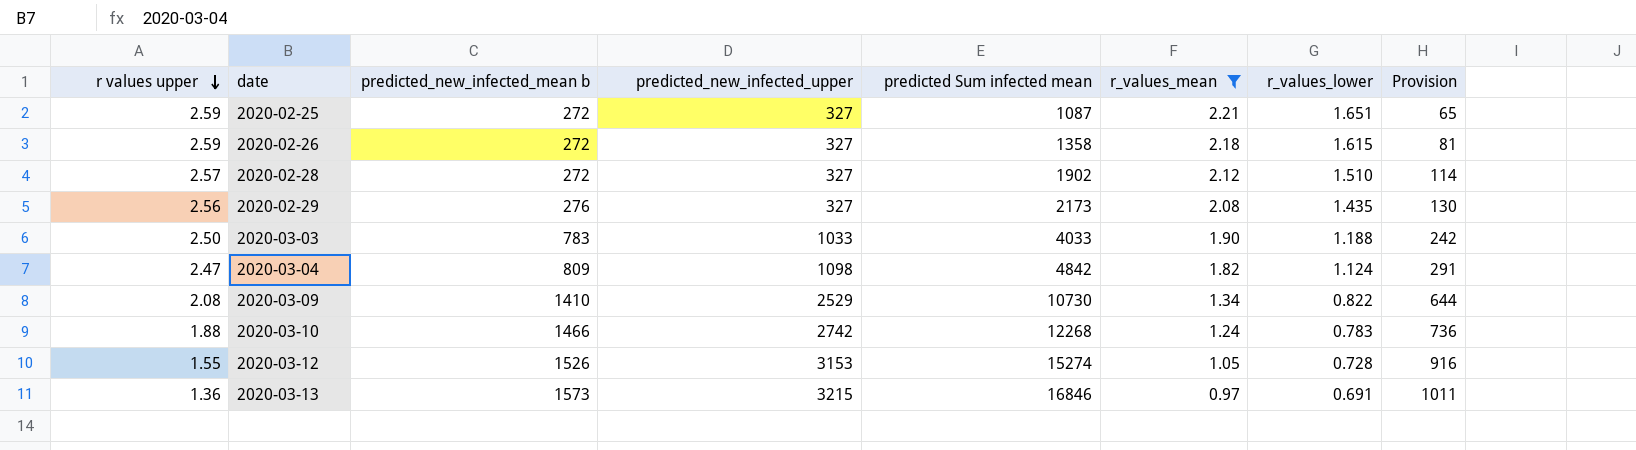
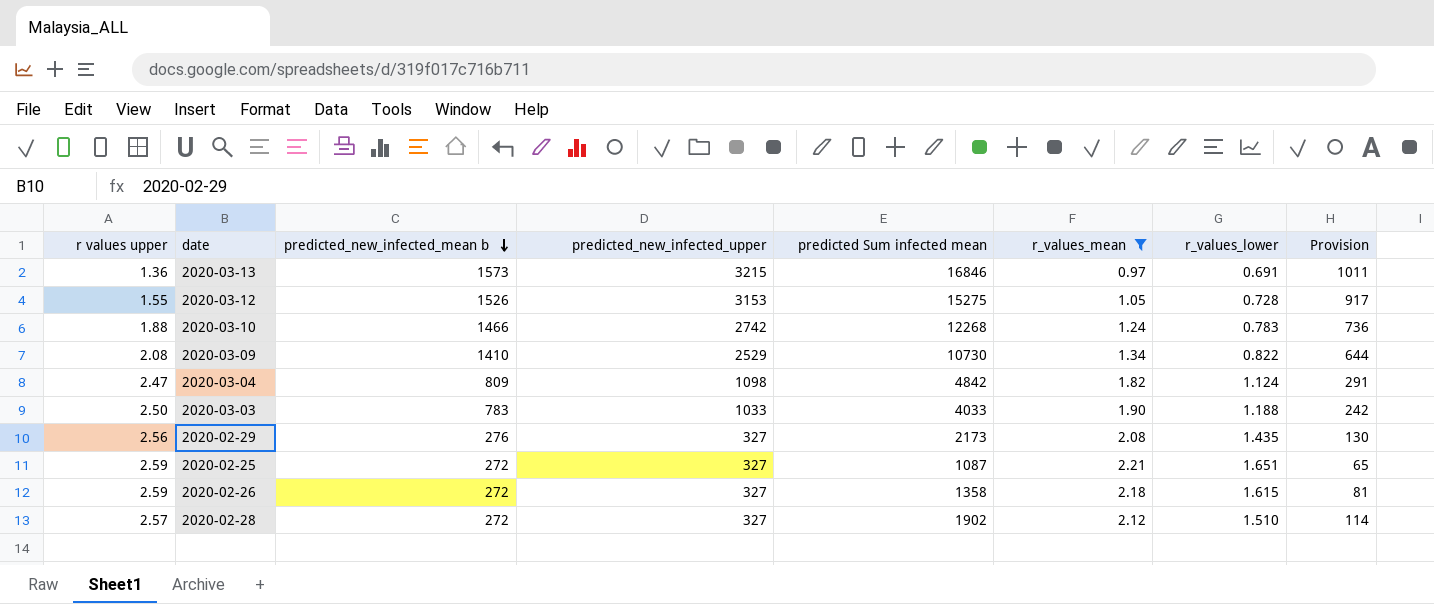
row order: r values upper descending -> predicted_new_infected_mean b descending
2020-03-12 | predicted Sum infected mean: 15274 -> 15275
2020-03-12 | Provision: 916 -> 917

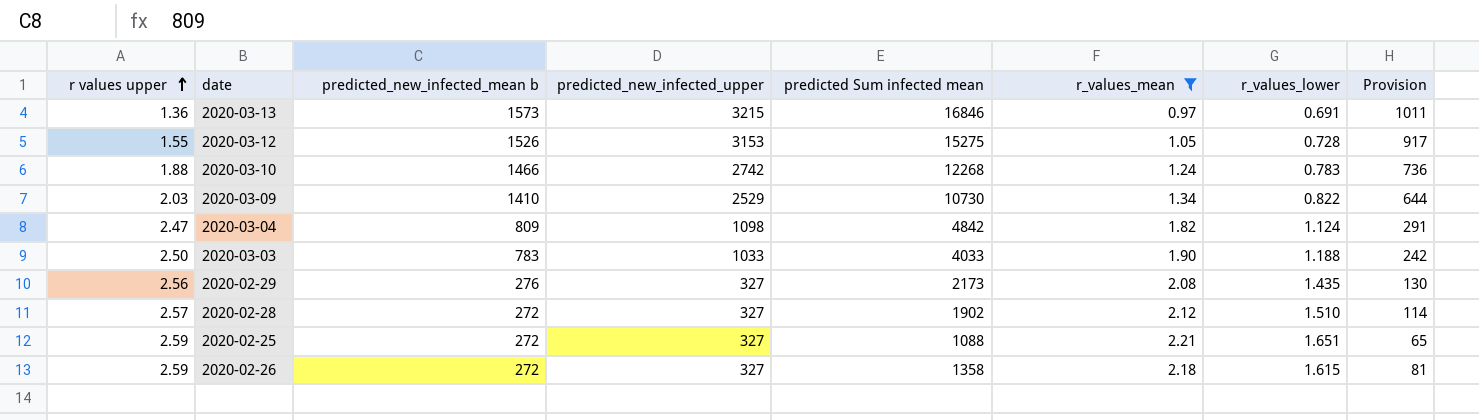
row order: predicted_new_infected_mean b descending -> r values upper ascending
2020-03-09 | r values upper: 2.08 -> 2.03
2020-02-25 | predicted Sum infected mean: 1087 -> 1088

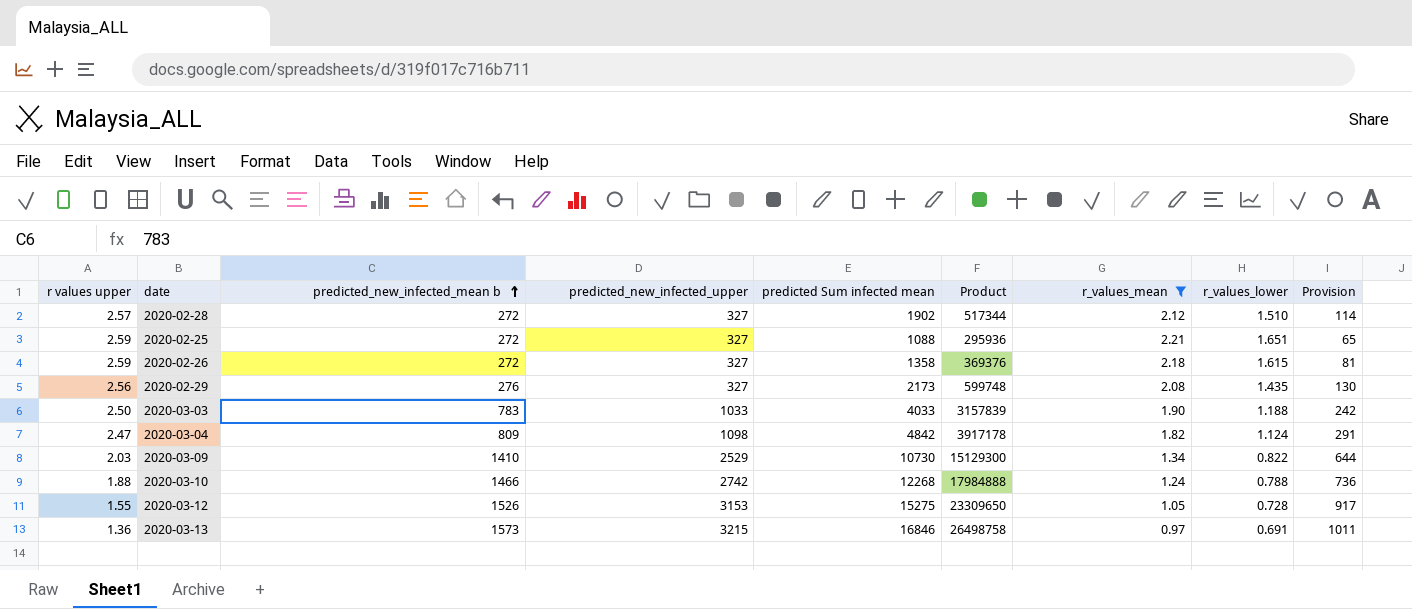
row order: r values upper ascending -> predicted_new_infected_mean b ascending
column Product | formula: none -> [predicted_new_infected_mean b] * [predicted Sum infected mean]
2020-03-10 | r_values_lower: 0.783 -> 0.788

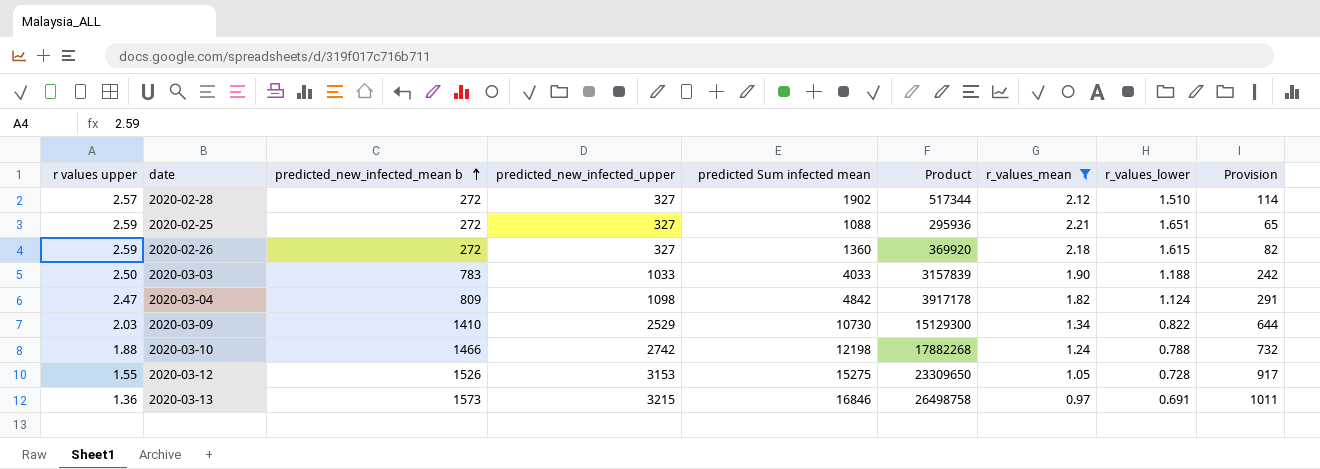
row 2020-02-29: 2.56 | 276 | 327 | 2173 | 599748 | 2.08 | 1.435 | 130 -> none
2020-02-26 | predicted Sum infected mean: 1358 -> 1360
2020-02-26 | Product: 369376 -> 369920
2020-02-26 | Provision: 81 -> 82
2020-03-10 | predicted Sum infected mean: 12268 -> 12198
2020-03-10 | Product: 17984888 -> 17882268
2020-03-10 | Provision: 736 -> 732

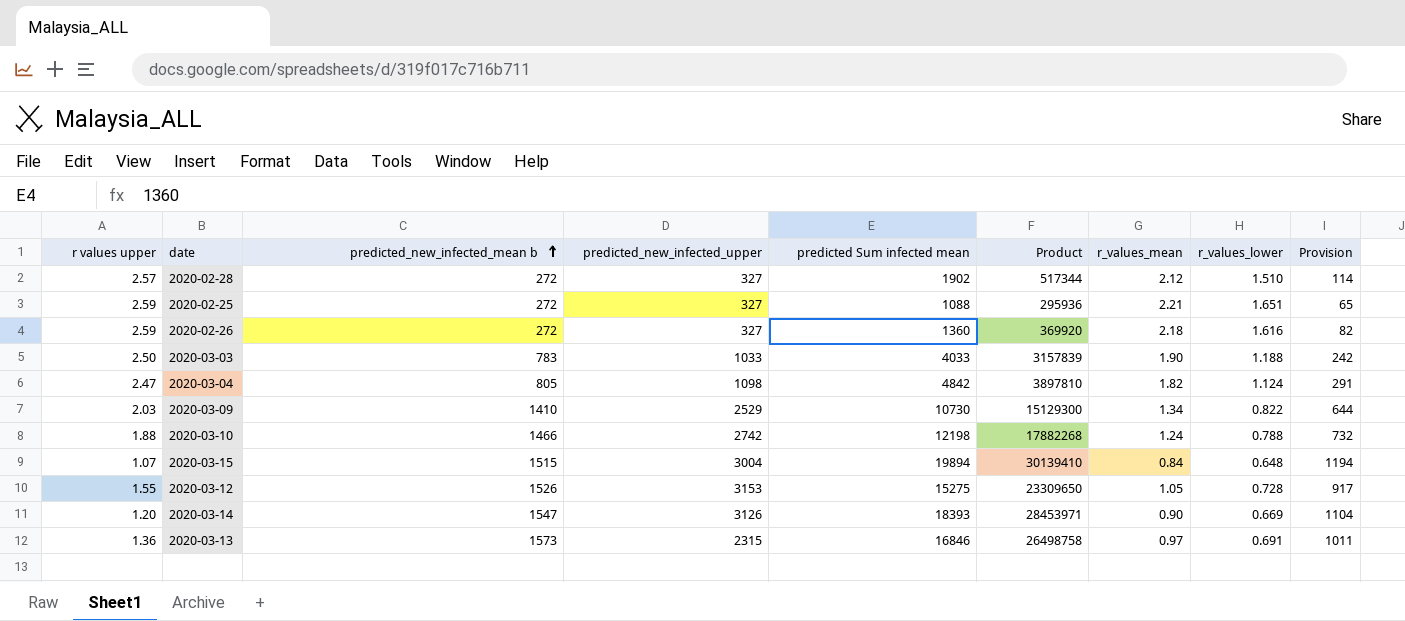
filter: r_values_mean >= 0.97 -> none
2020-02-26 | r_values_lower: 1.615 -> 1.616
2020-03-04 | predicted_new_infected_mean b: 809 -> 805
2020-03-04 | Product: 3917178 -> 3897810
2020-03-13 | predicted_new_infected_upper: 3215 -> 2315

